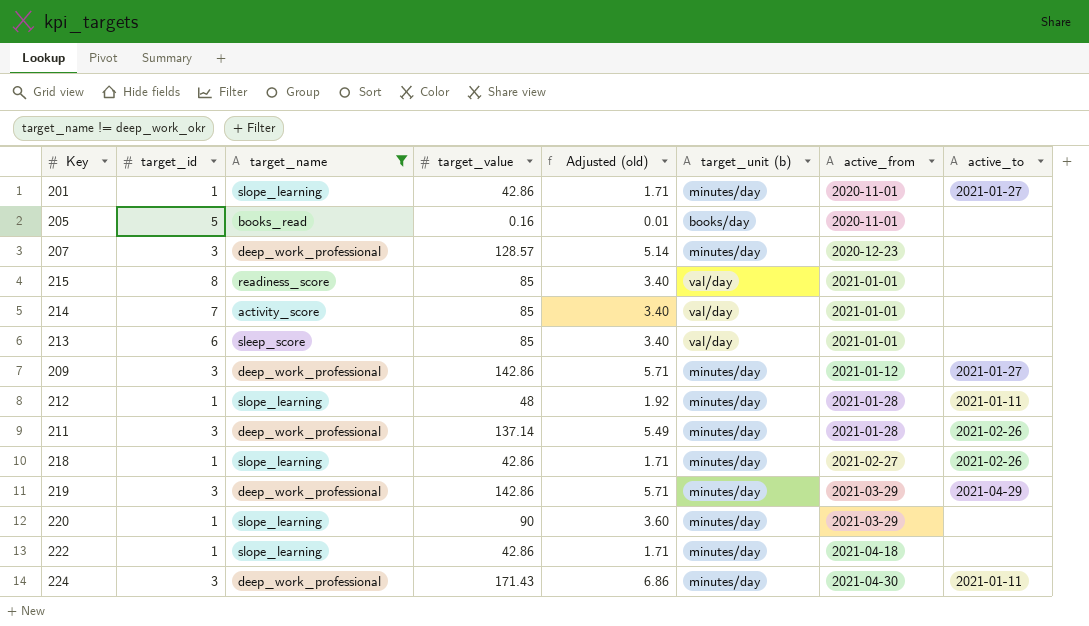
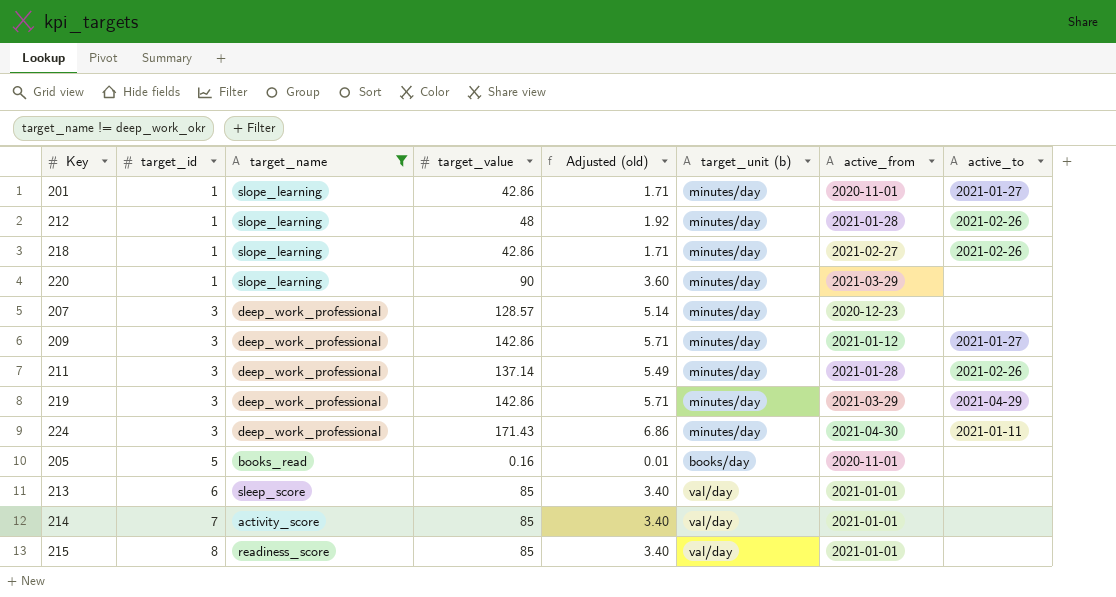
row order: active_from ascending -> target_id ascending
row 222: 1 | slope_learning | 42.86 | 1.71 | minutes/day | 2021-04-18 | none -> none
212 | active_to: 2021-01-11 -> 2021-02-26

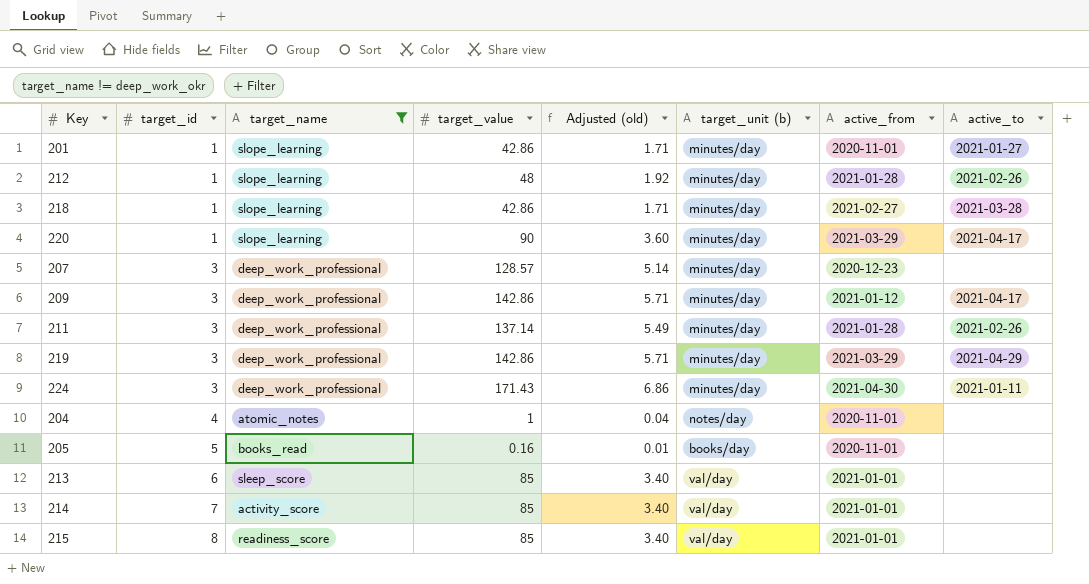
218 | active_to: 2021-02-26 -> 2021-03-28
220 | active_to: none -> 2021-04-17
209 | active_to: 2021-01-27 -> 2021-04-17
row 204: none -> 4 | atomic_notes | 1 | 0.04 | notes/day | 2020-11-01 | none

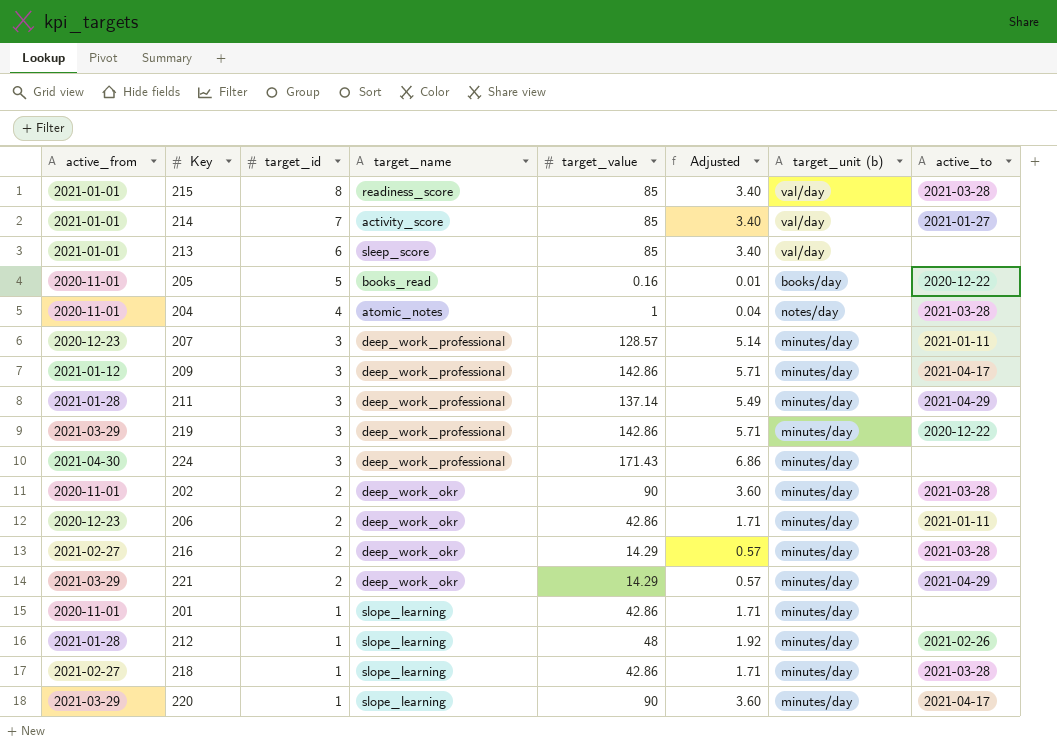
filter: target_name != deep_work_okr -> none
row order: target_id ascending -> target_id descending
column active_from | position: 7 -> 1
column name: Adjusted (old) -> Adjusted
215 | active_to: none -> 2021-03-28
214 | active_to: none -> 2021-01-27
205 | active_to: none -> 2020-12-22
204 | active_to: none -> 2021-03-28
207 | active_to: none -> 2021-01-11
211 | active_to: 2021-02-26 -> 2021-04-29
219 | active_to: 2021-04-29 -> 2020-12-22
224 | active_to: 2021-01-11 -> none
201 | active_to: 2021-01-27 -> none

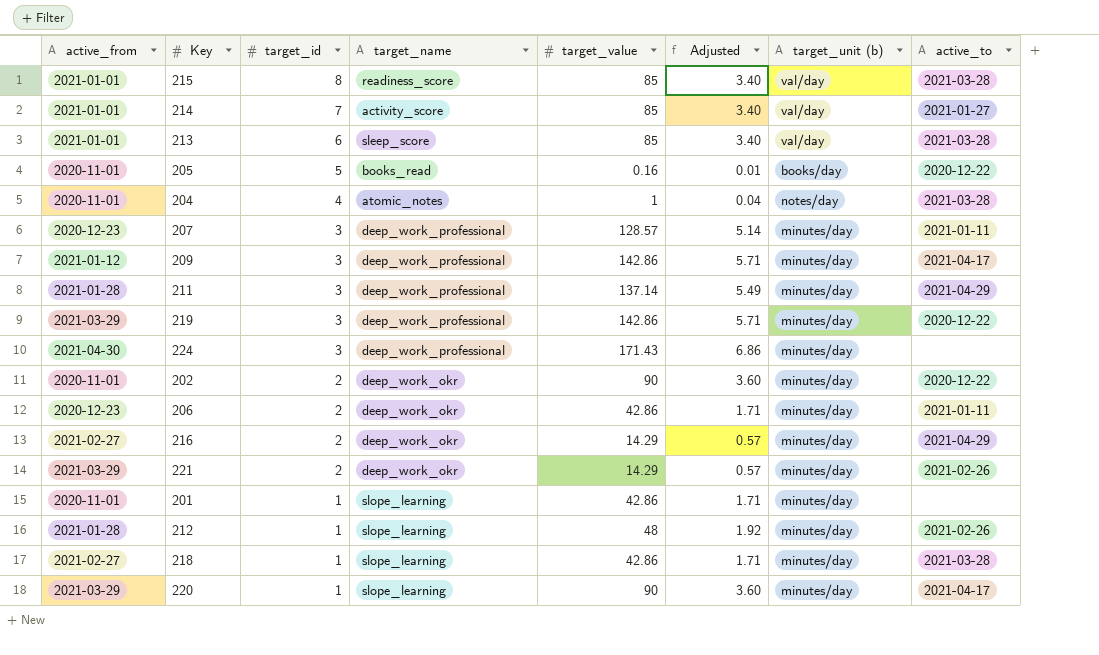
213 | active_to: none -> 2021-03-28
202 | active_to: 2021-03-28 -> 2020-12-22
216 | active_to: 2021-03-28 -> 2021-04-29
221 | active_to: 2021-04-29 -> 2021-02-26

